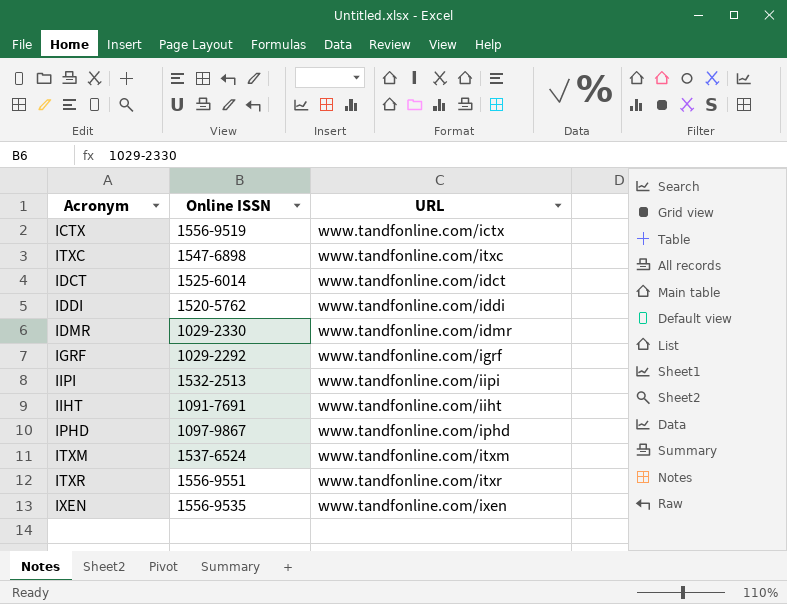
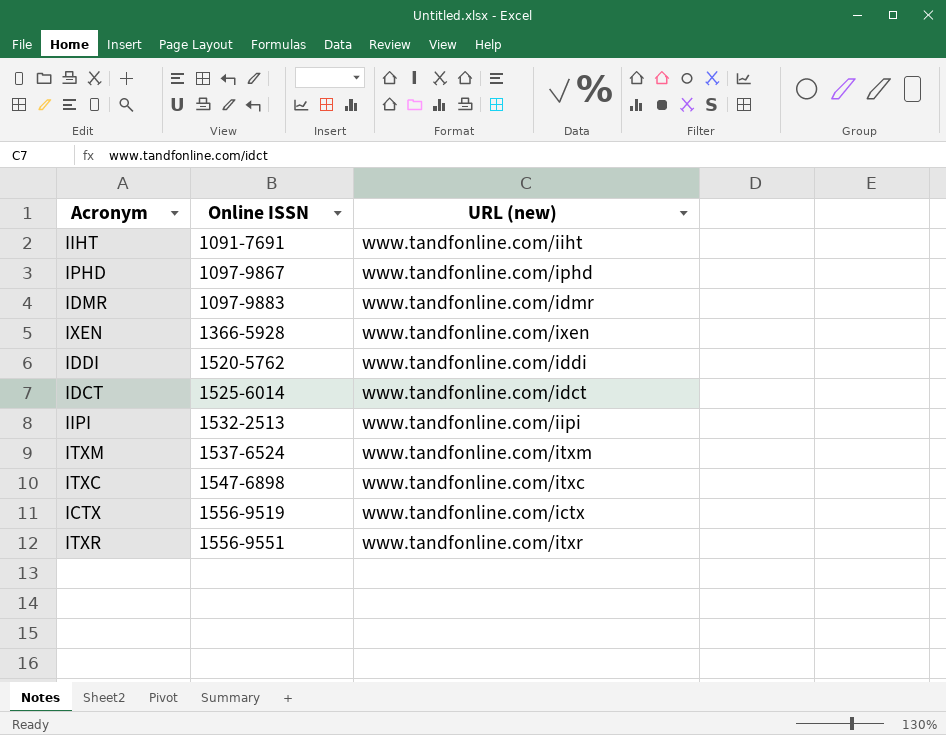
row order: none -> Online ISSN ascending
column name: URL -> URL (new)
row IGRF: 1029-2292 | www.tandfonline.com/igrf -> none
IDMR | Online ISSN: 1029-2330 -> 1097-9883
IXEN | Online ISSN: 1556-9535 -> 1366-5928

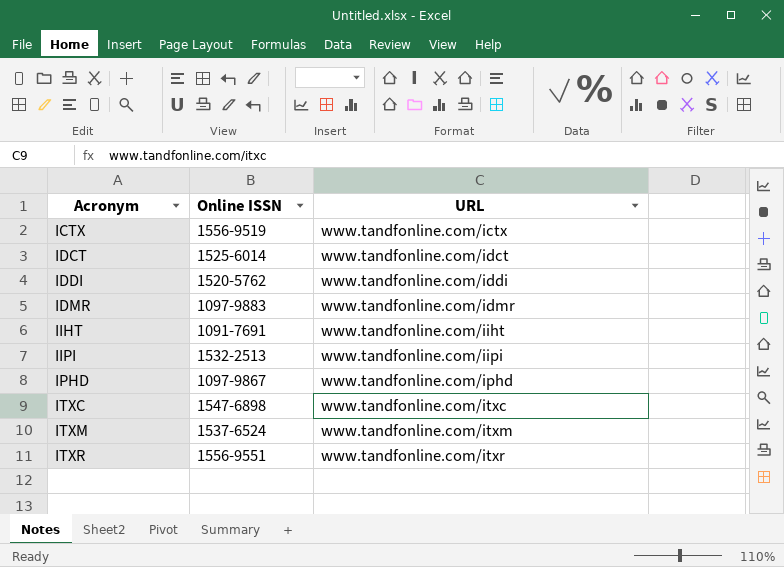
row order: Online ISSN ascending -> Acronym ascending
column name: URL (new) -> URL
row IXEN: 1366-5928 | www.tandfonline.com/ixen -> none

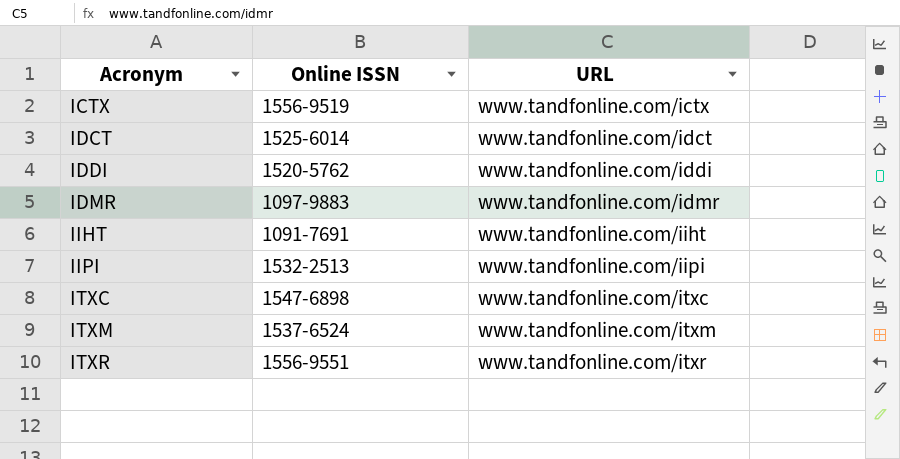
row IPHD: 1097-9867 | www.tandfonline.com/iphd -> none

